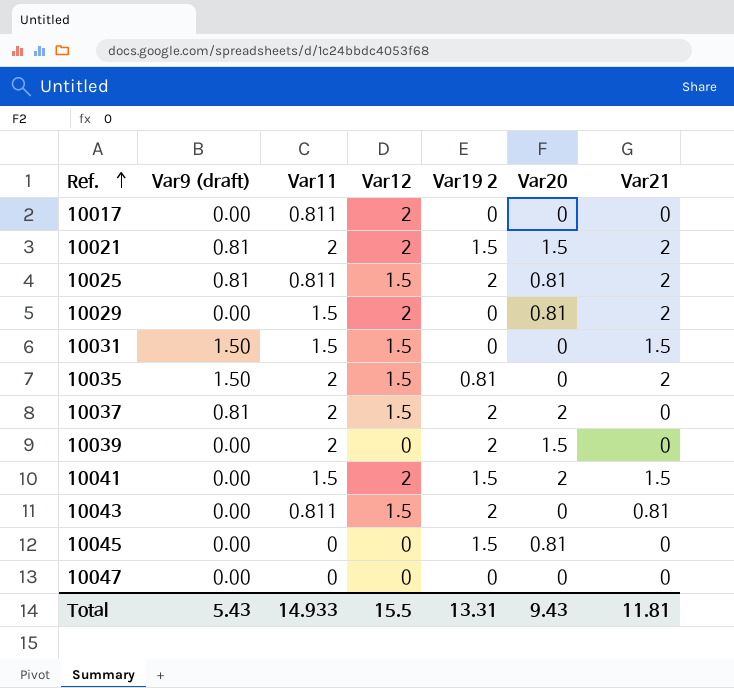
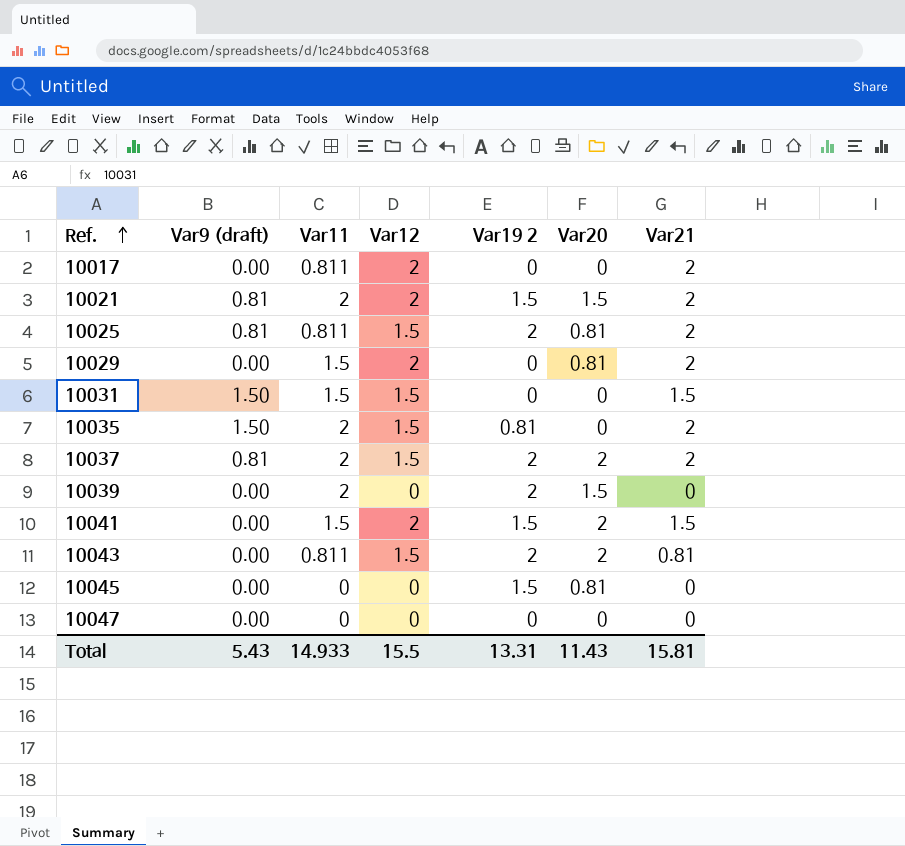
10017 | Var21: 0 -> 2
10037 | Var21: 0 -> 2
10043 | Var20: 0 -> 2
Total | Var20: 9.43 -> 11.43
Total | Var21: 11.81 -> 15.81

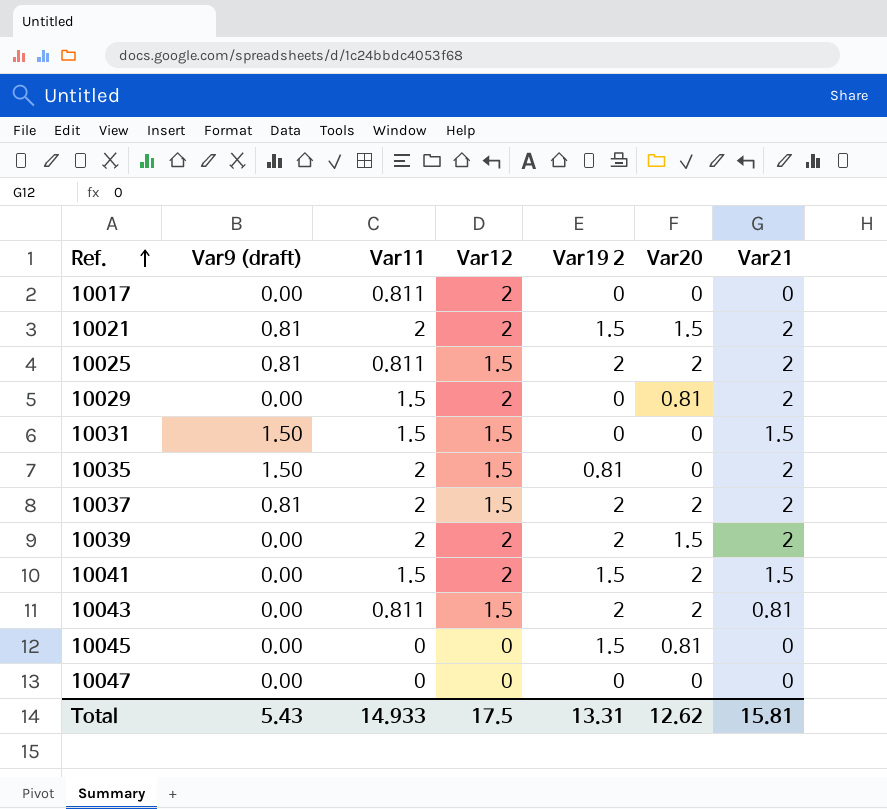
10017 | Var21: 2 -> 0
10025 | Var20: 0.81 -> 2
10039 | Var12: 0 -> 2
10039 | Var21: 0 -> 2
Total | Var12: 15.5 -> 17.5
Total | Var20: 11.43 -> 12.62

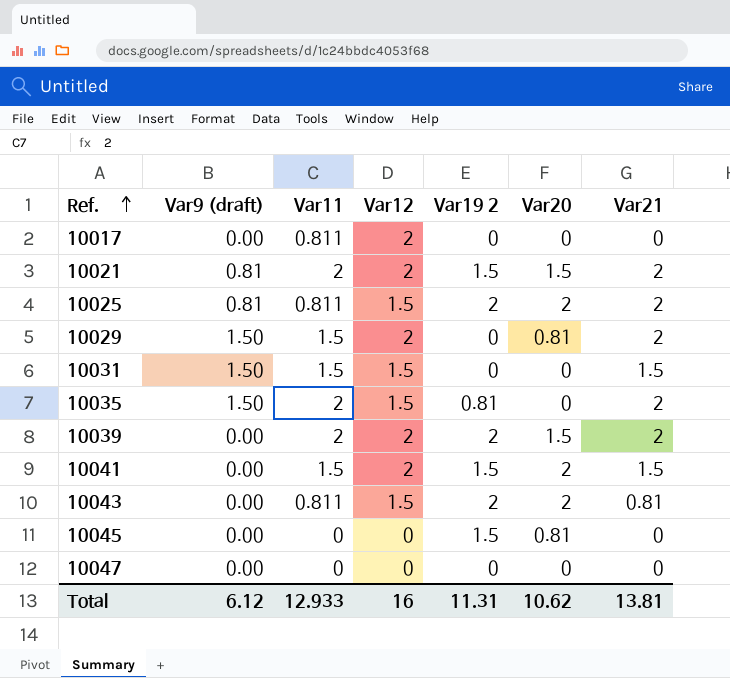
row 10037: 0.81 | 2 | 1.5 | 2 | 2 | 2 -> none
10029 | Var9 (draft): 0.00 -> 1.50
Total | Var9 (draft): 5.43 -> 6.12
Total | Var11: 14.933 -> 12.933
Total | Var12: 17.5 -> 16
Total | Var19 2: 13.31 -> 11.31
Total | Var20: 12.62 -> 10.62
Total | Var21: 15.81 -> 13.81

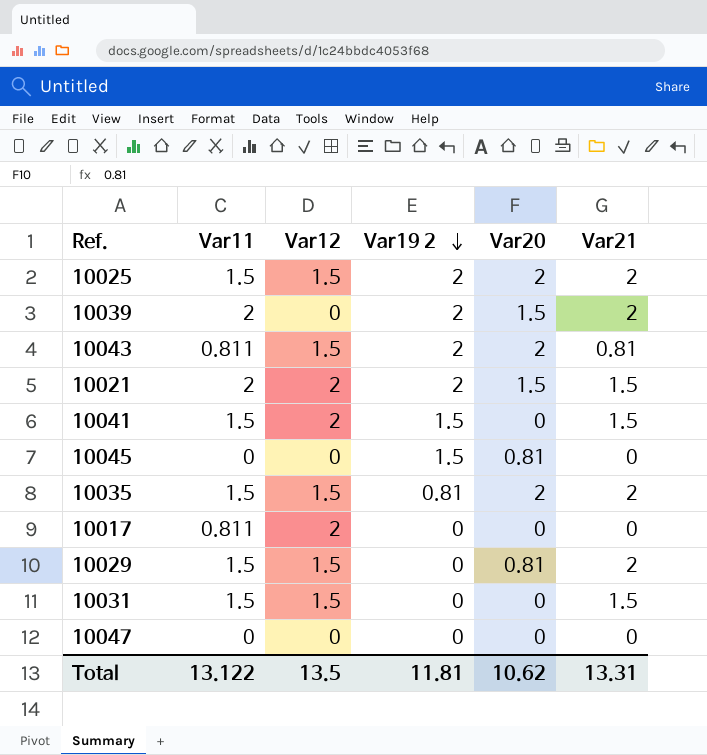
row order: Ref. ascending -> Var19 2 descending
column Var9 (draft) | position: 2 -> none
10025 | Var11: 0.811 -> 1.5
10039 | Var12: 2 -> 0
10021 | Var19 2: 1.5 -> 2
10021 | Var21: 2 -> 1.5
10041 | Var20: 2 -> 0
10035 | Var11: 2 -> 1.5
10035 | Var20: 0 -> 2
10029 | Var12: 2 -> 1.5
Total | Var11: 12.933 -> 13.122
Total | Var12: 16 -> 13.5
Total | Var19 2: 11.31 -> 11.81
Total | Var21: 13.81 -> 13.31

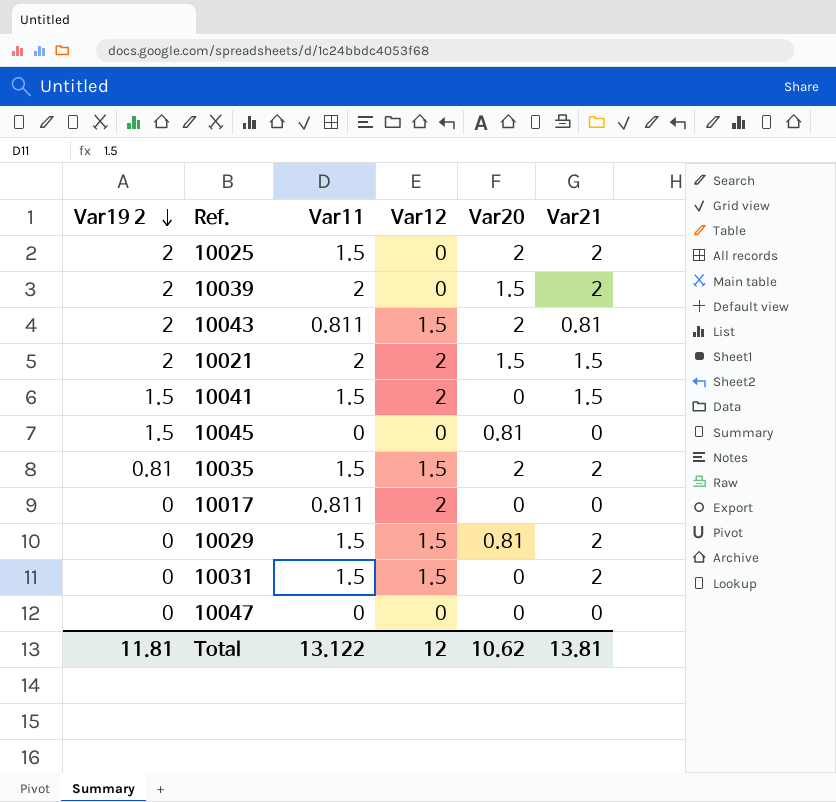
column Var19 2 | position: 4 -> 1
10025 | Var12: 1.5 -> 0
10031 | Var21: 1.5 -> 2
Total | Var12: 13.5 -> 12
Total | Var21: 13.31 -> 13.81

